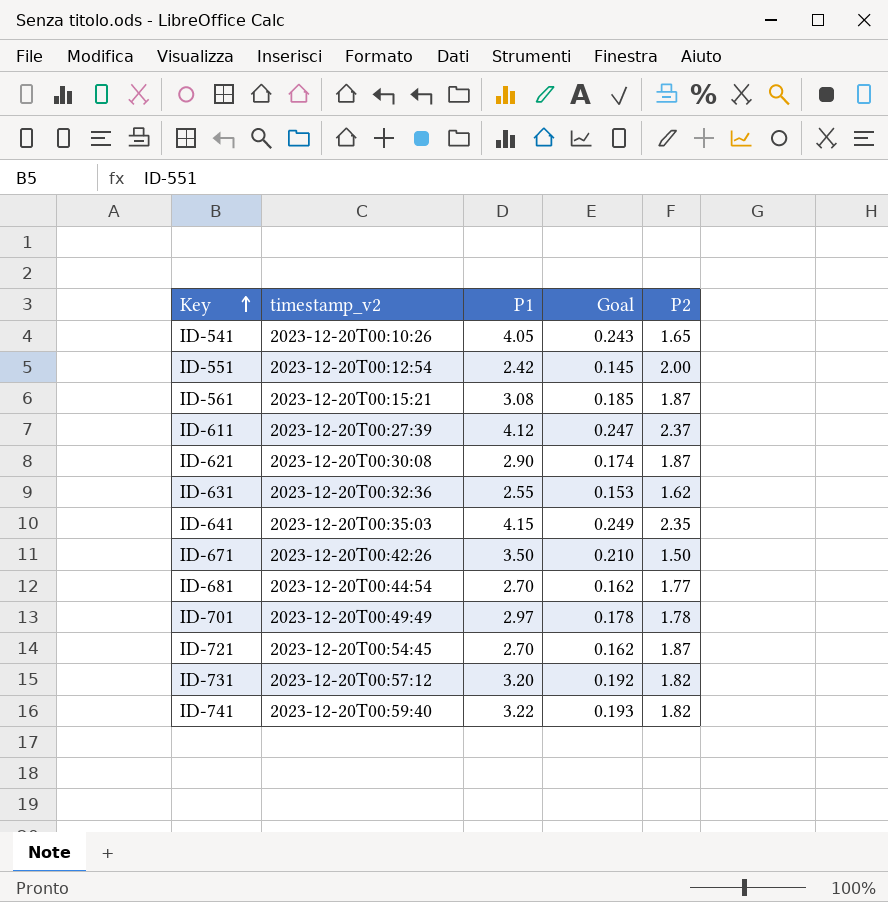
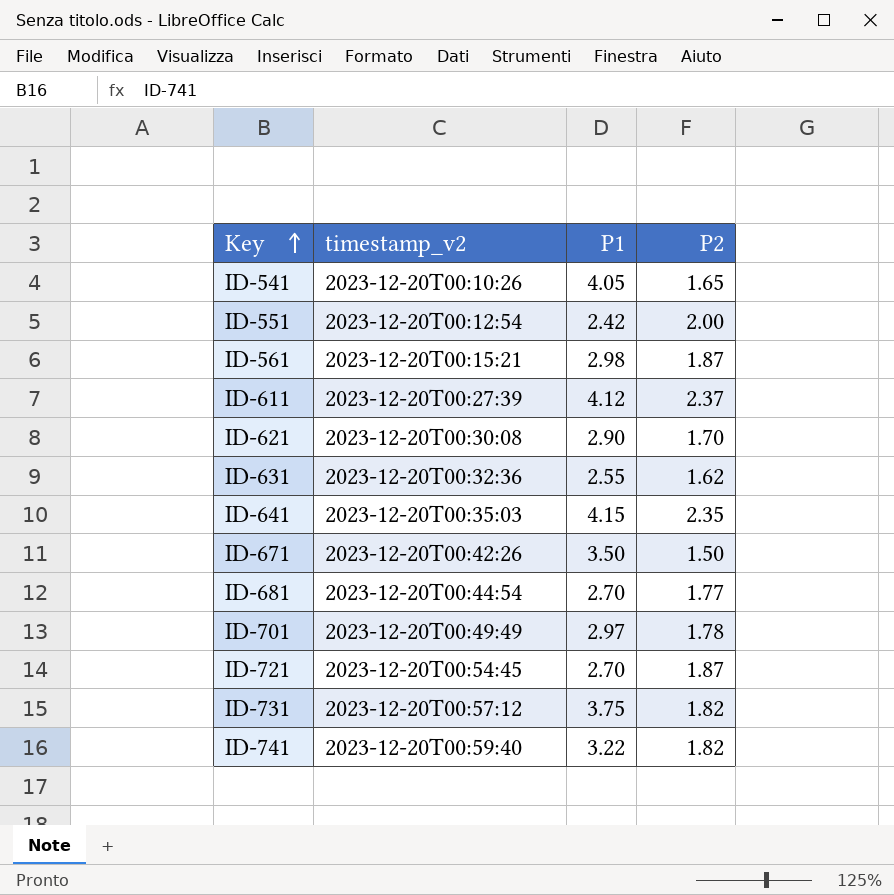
column Goal | formula: [P1] * 0.06 -> none
ID-561 | P1: 3.08 -> 2.98
ID-621 | P2: 1.87 -> 1.70
ID-731 | P1: 3.20 -> 3.75

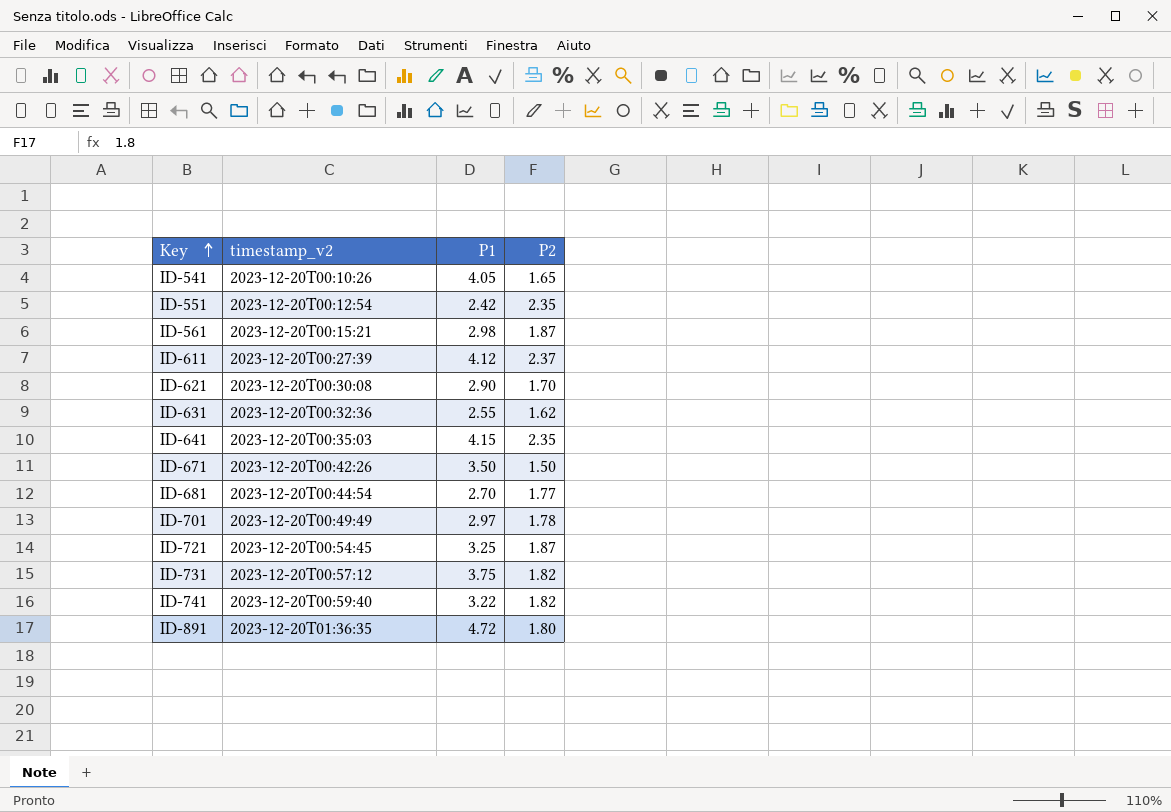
ID-551 | P2: 2.00 -> 2.35
ID-721 | P1: 2.70 -> 3.25
row ID-891: none -> 2023-12-20T01:36:35 | 4.72 | 1.80

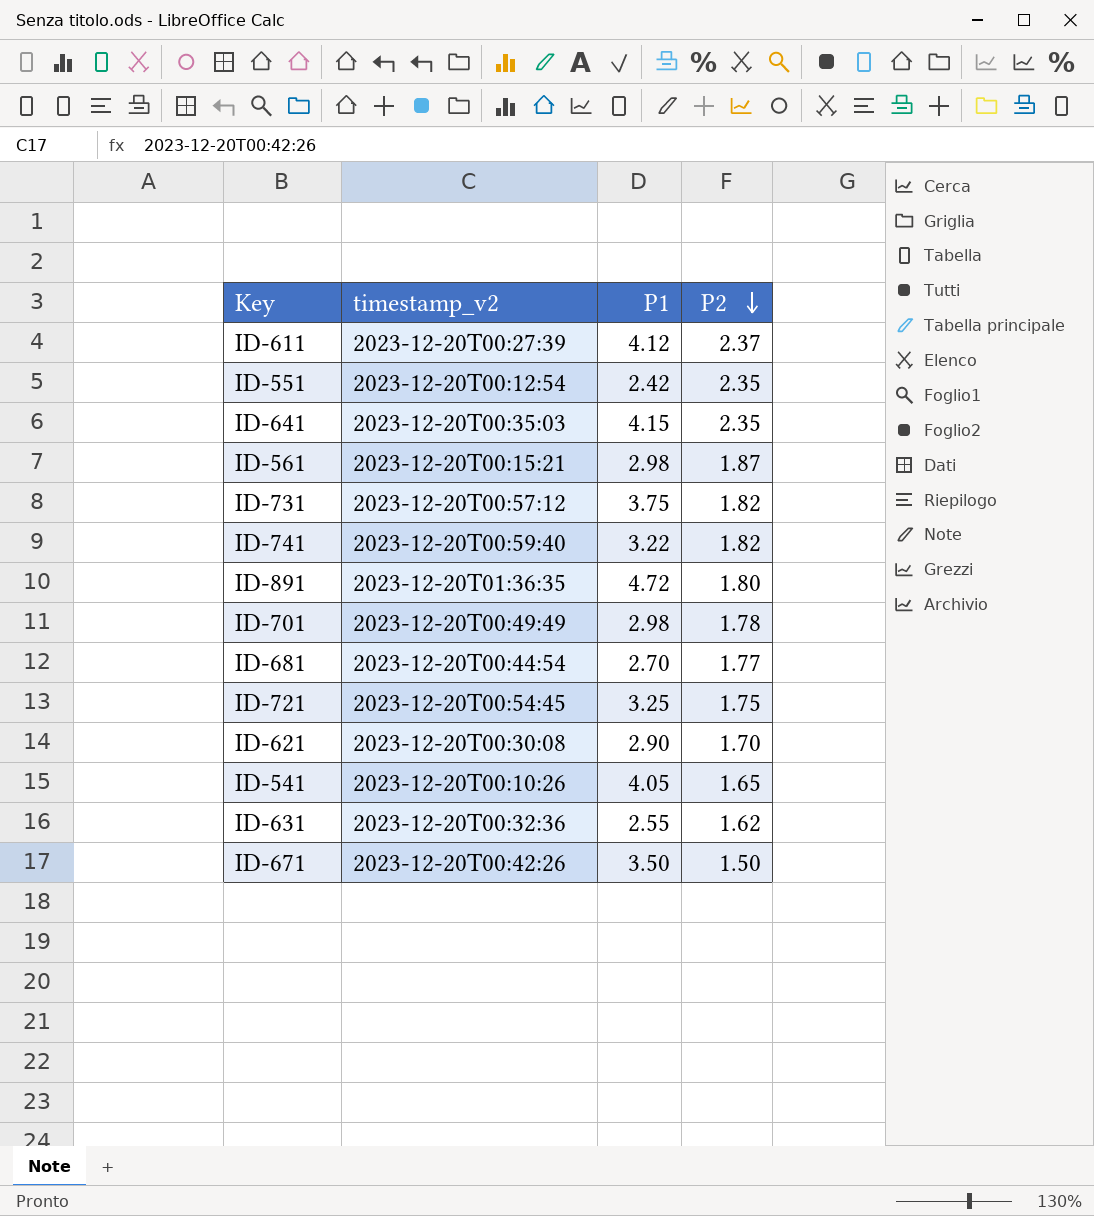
row order: Key ascending -> P2 descending
ID-701 | P1: 2.97 -> 2.98
ID-721 | P2: 1.87 -> 1.75

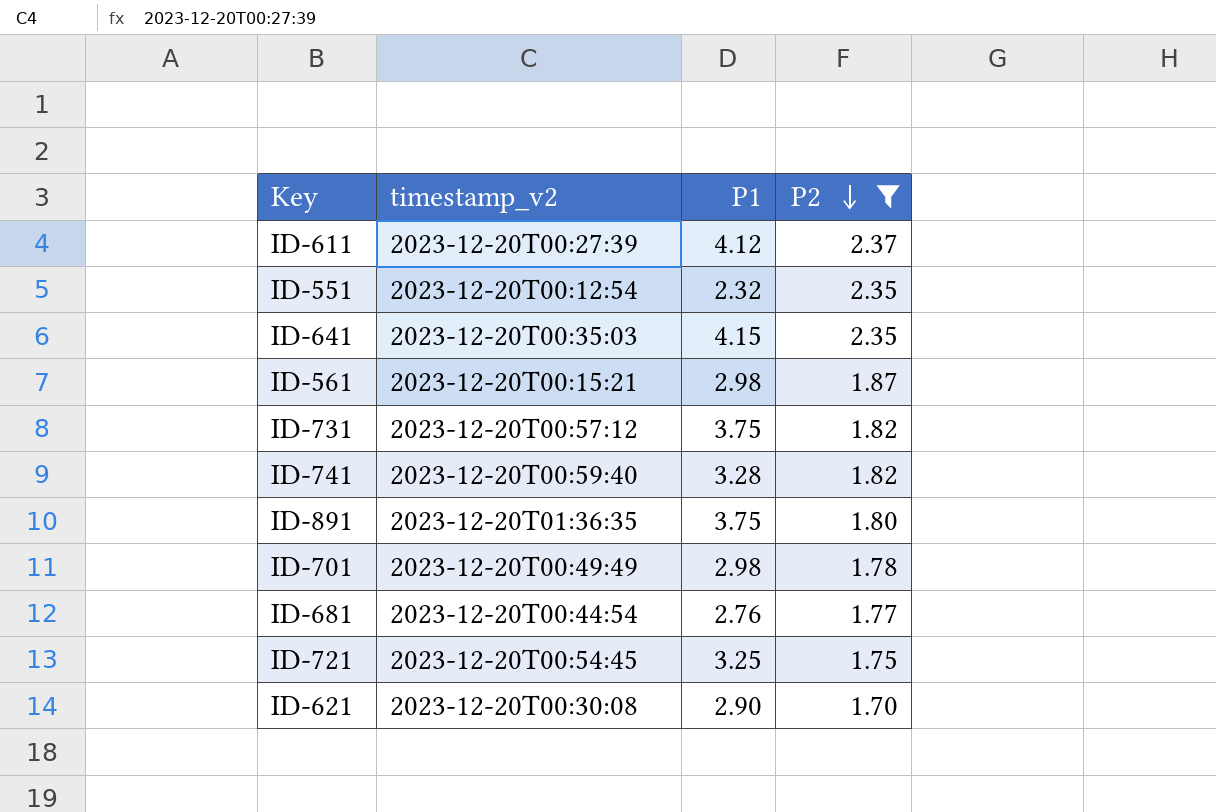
filter: none -> P2 >= 1.70
ID-551 | P1: 2.42 -> 2.32
ID-741 | P1: 3.22 -> 3.28
ID-891 | P1: 4.72 -> 3.75
ID-681 | P1: 2.70 -> 2.76

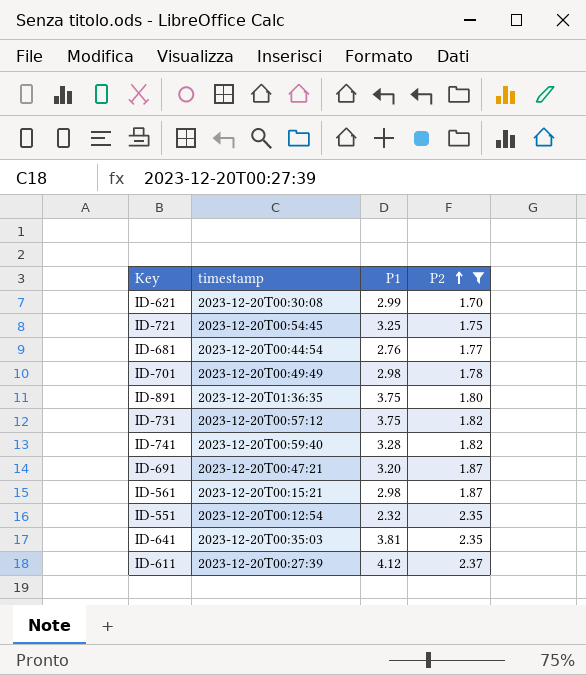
row order: P2 descending -> P2 ascending
column name: timestamp_v2 -> timestamp
ID-621 | P1: 2.90 -> 2.99
row ID-691: none -> 2023-12-20T00:47:21 | 3.20 | 1.87
ID-641 | P1: 4.15 -> 3.81

